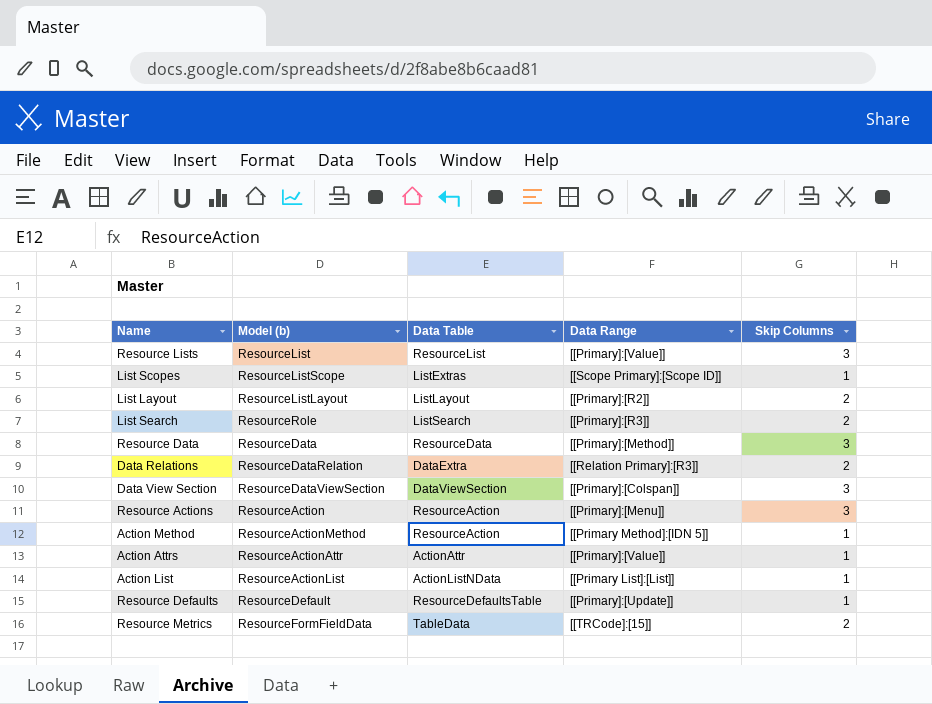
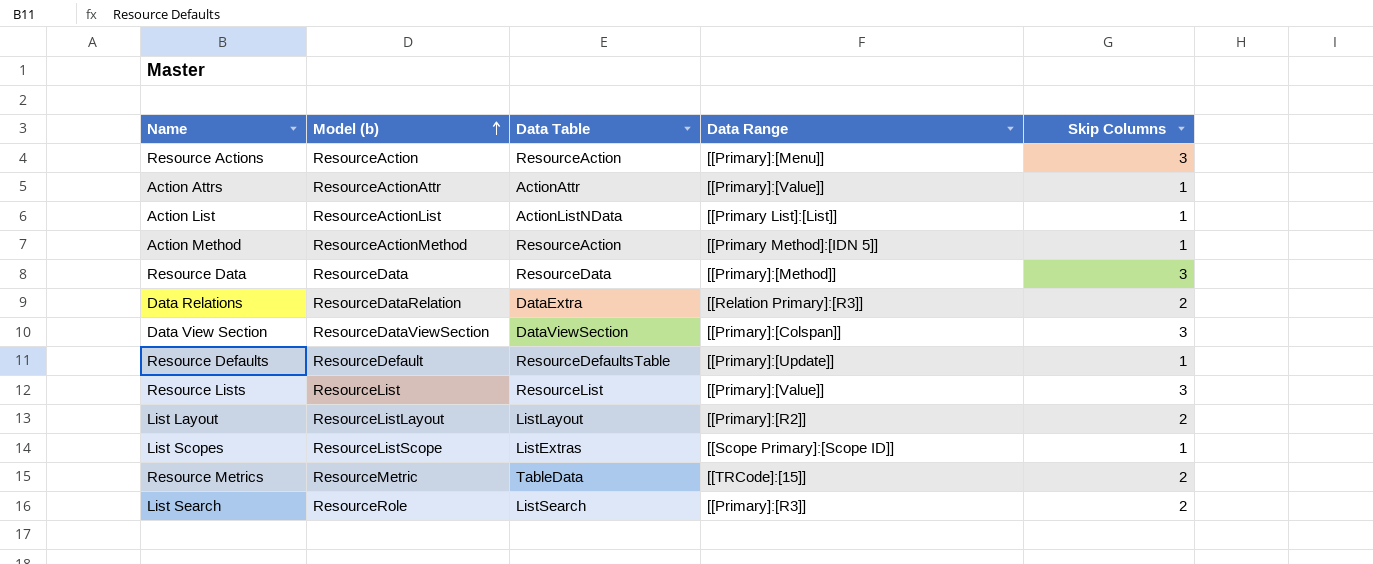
row order: none -> Model (b) ascending
Resource Metrics | Model (b): ResourceFormFieldData -> ResourceMetric

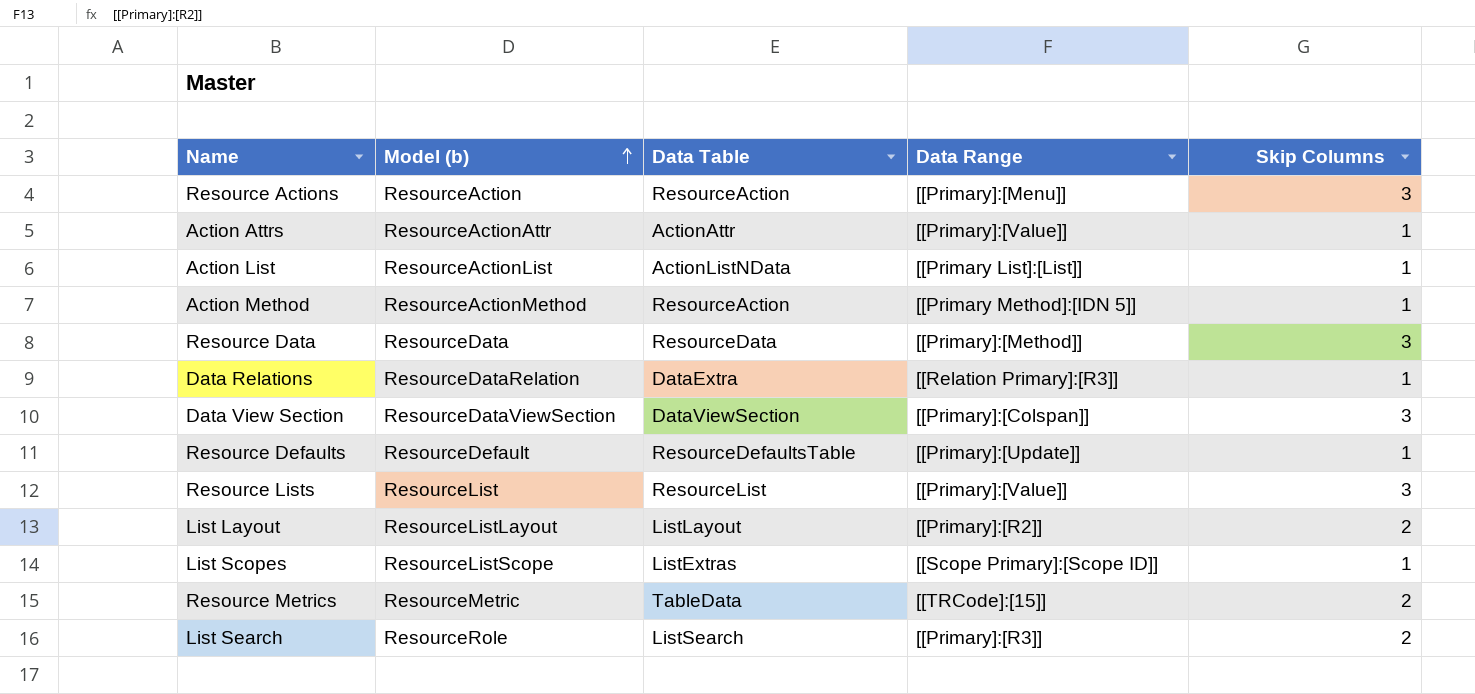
Data Relations | Skip Columns: 2 -> 1

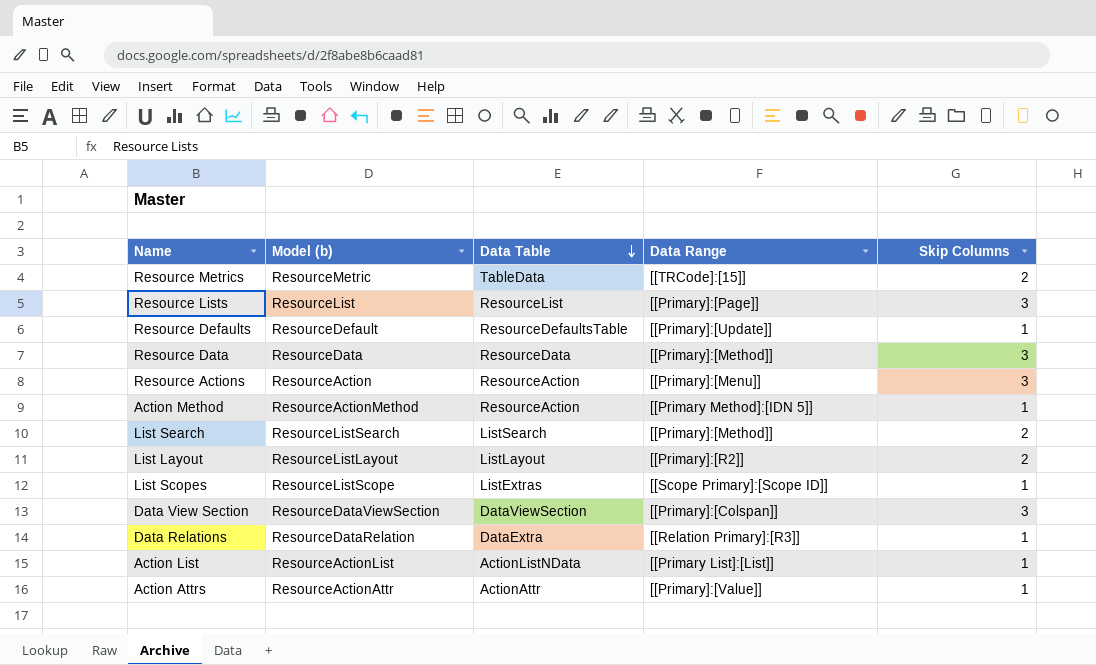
row order: Model (b) ascending -> Data Table descending
Resource Lists | Data Range: [[Primary]:[Value]] -> [[Primary]:[Page]]
List Search | Model (b): ResourceRole -> ResourceListSearch
List Search | Data Range: [[Primary]:[R3]] -> [[Primary]:[Method]]

